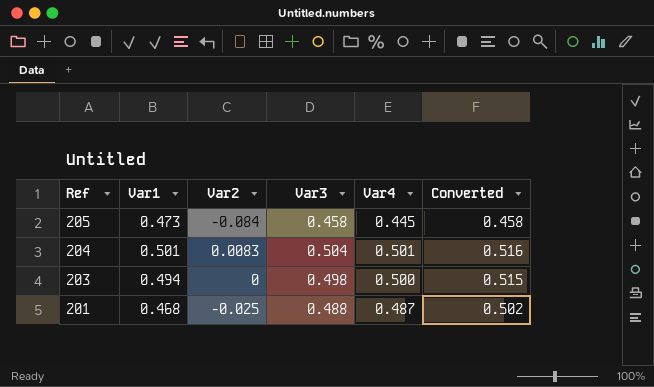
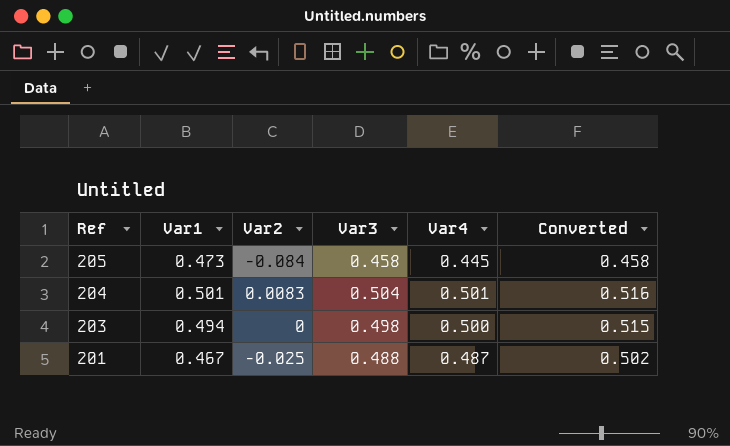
201 | Var1: 0.468 -> 0.467

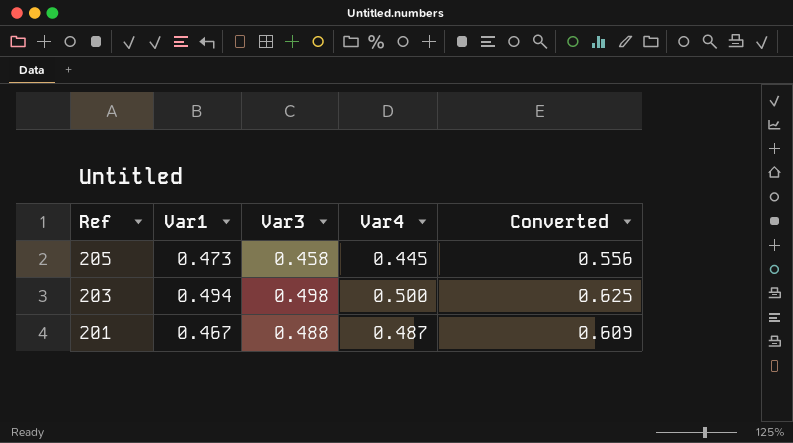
column Var2 | position: 3 -> none
column Converted | formula: [Var4] * 1.03 -> [Var4] * 1.25
row 204: 0.501 | 0.0083 | 0.504 | 0.501 | 0.516 -> none

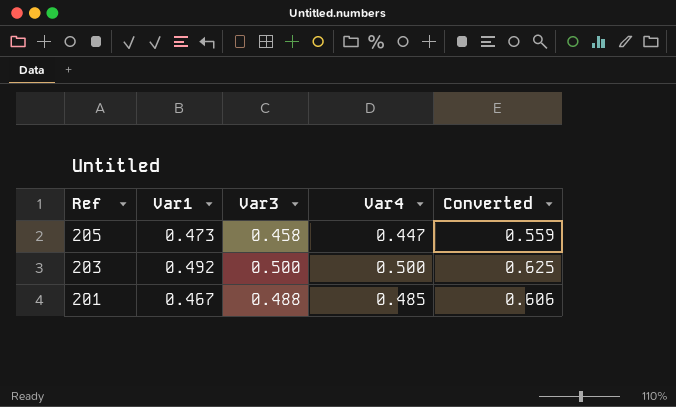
205 | Var4: 0.445 -> 0.447
205 | Converted: 0.556 -> 0.559
203 | Var1: 0.494 -> 0.492
203 | Var3: 0.498 -> 0.500
201 | Var4: 0.487 -> 0.485
201 | Converted: 0.609 -> 0.606

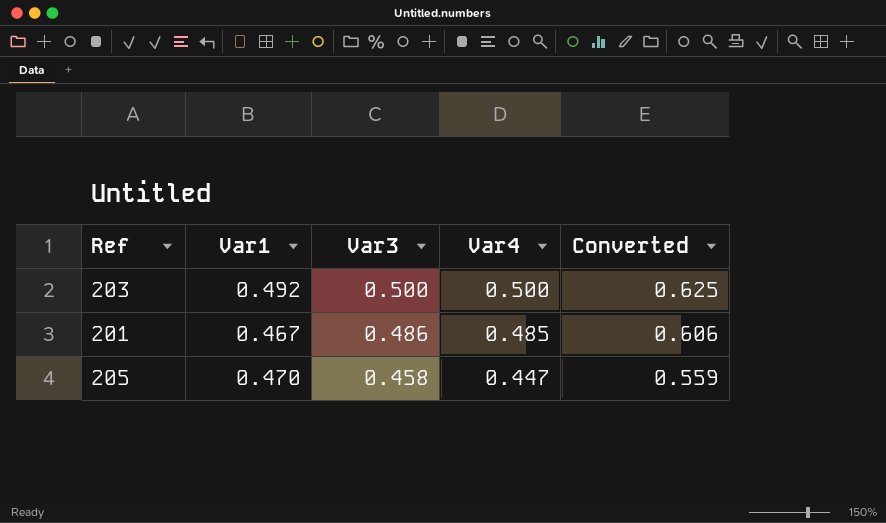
row order: Ref descending -> Var3 descending
201 | Var3: 0.488 -> 0.486
205 | Var1: 0.473 -> 0.470

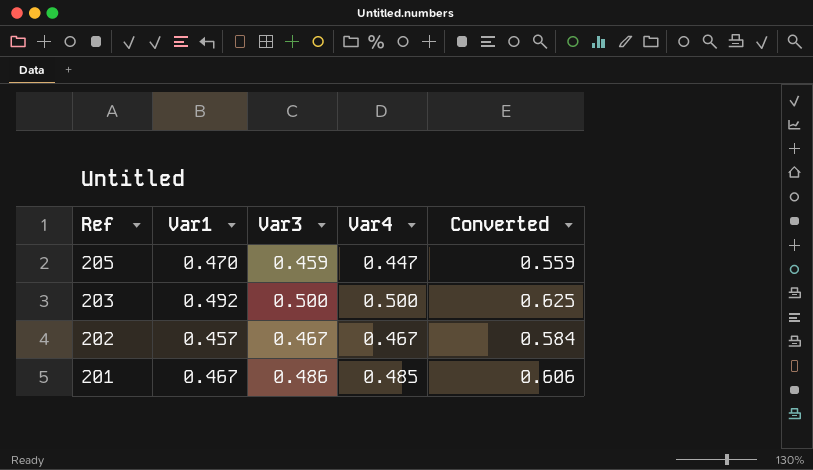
row order: Var3 descending -> Ref descending
205 | Var3: 0.458 -> 0.459
row 202: none -> 0.457 | 0.467 | 0.467 | 0.584

